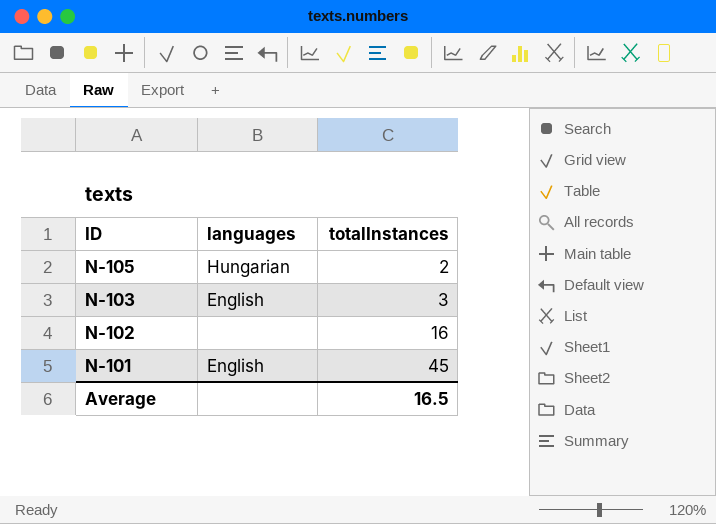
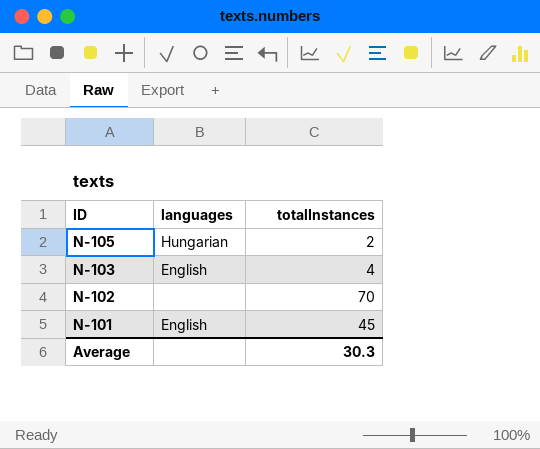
N-103 | totalInstances: 3 -> 4
N-102 | totalInstances: 16 -> 70
Average | totalInstances: 16.5 -> 30.3

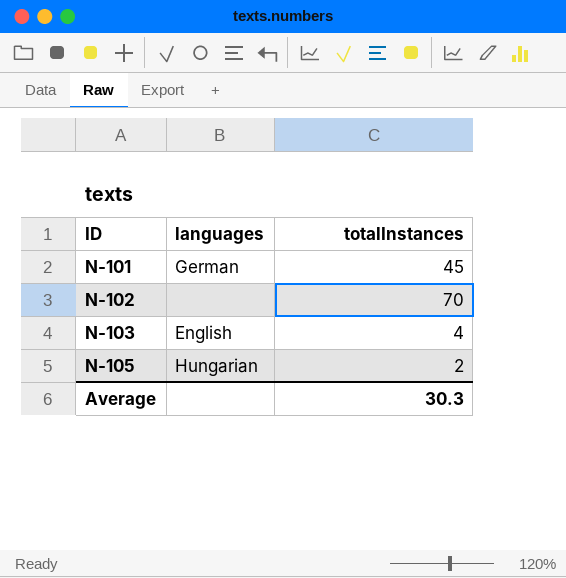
row order: ID descending -> ID ascending
N-101 | languages: English -> German

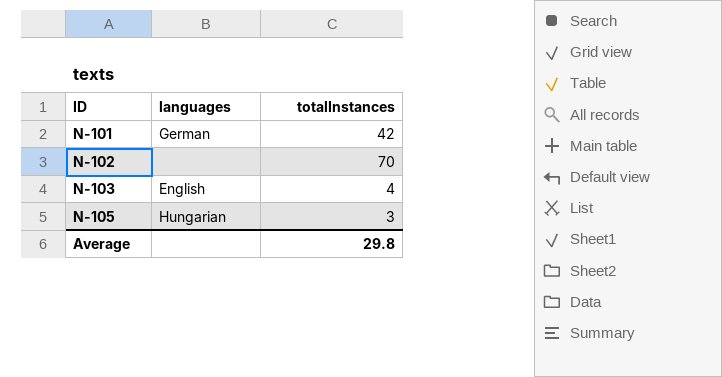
N-101 | totalInstances: 45 -> 42
N-105 | totalInstances: 2 -> 3
Average | totalInstances: 30.3 -> 29.8

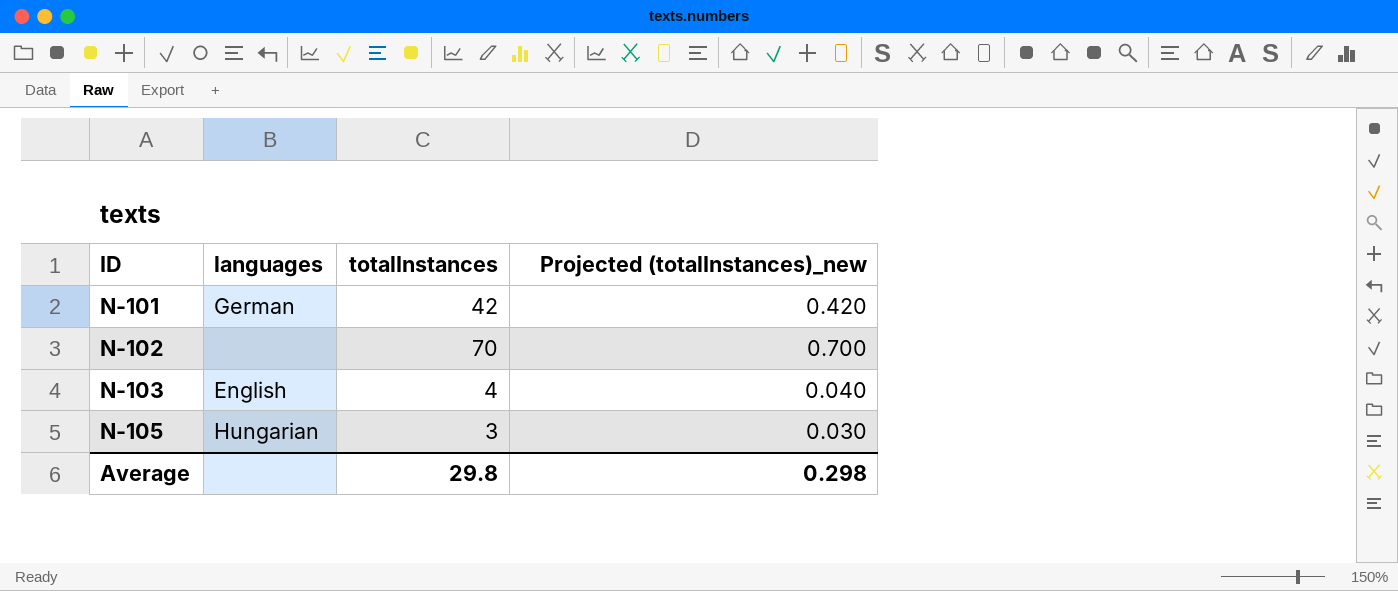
column Projected (totalInstances)_new | formula: none -> [totalInstances] * 0.01

